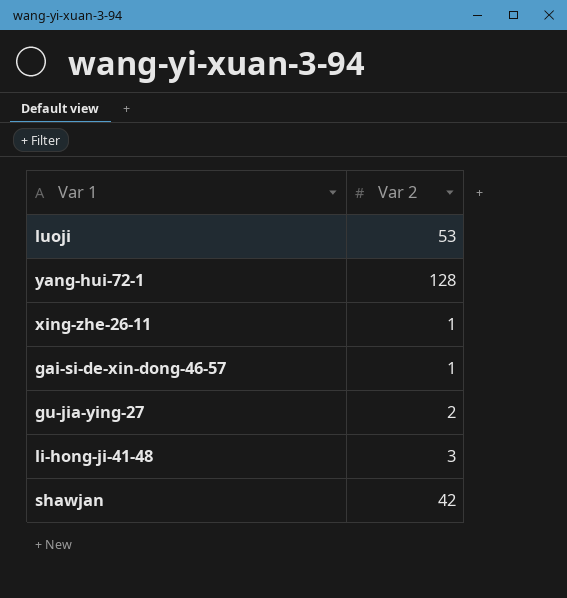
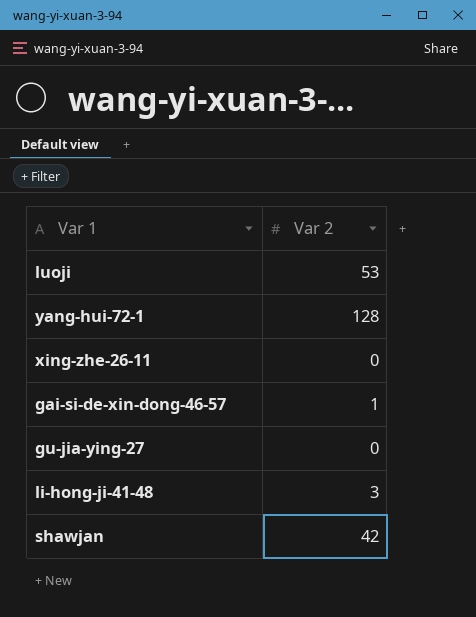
xing-zhe-26-11 | Var 2: 1 -> 0
gu-jia-ying-27 | Var 2: 2 -> 0

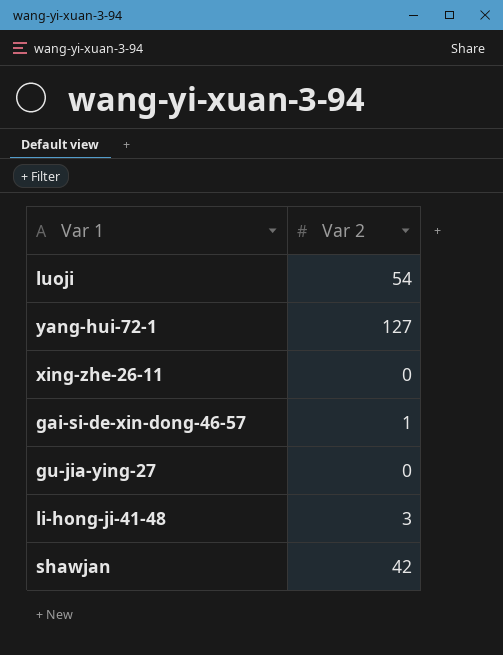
luoji | Var 2: 53 -> 54
yang-hui-72-1 | Var 2: 128 -> 127

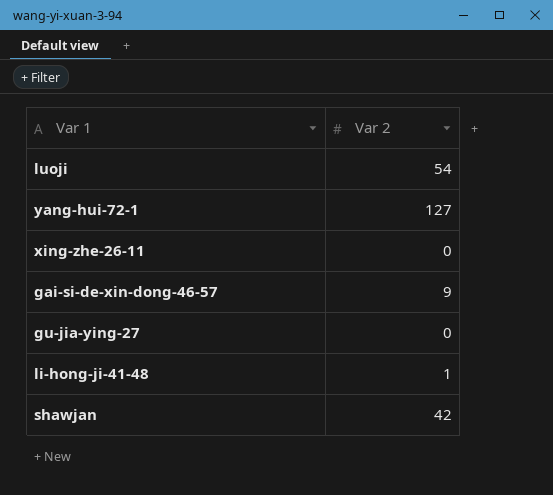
gai-si-de-xin-dong-46-57 | Var 2: 1 -> 9
li-hong-ji-41-48 | Var 2: 3 -> 1

